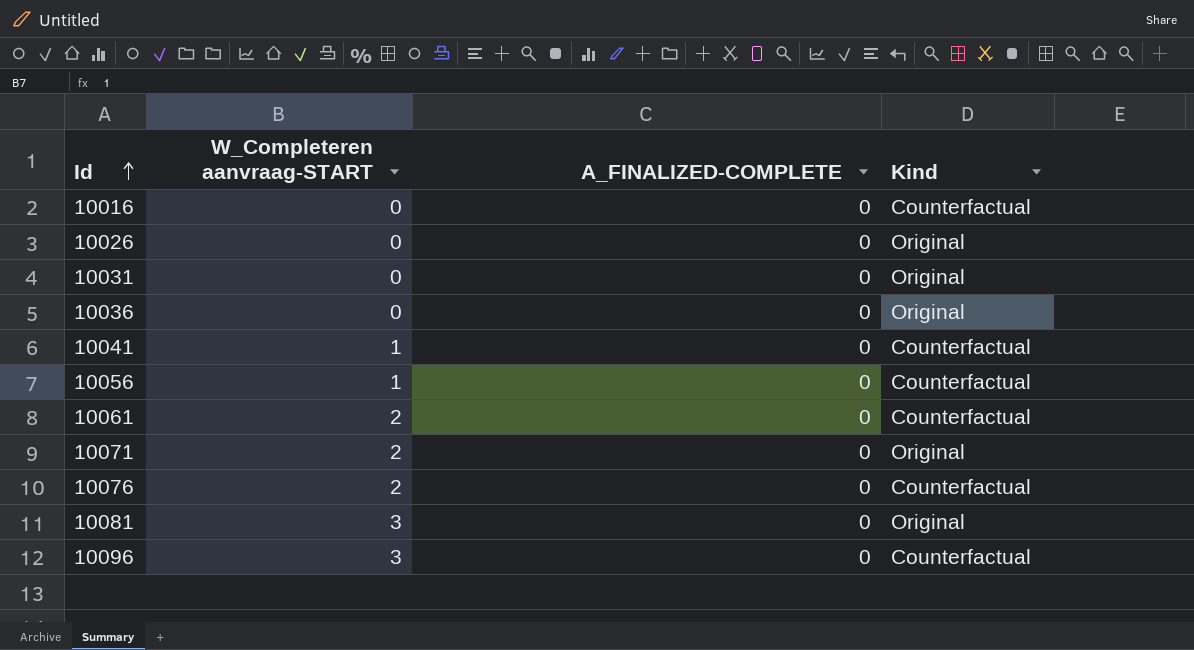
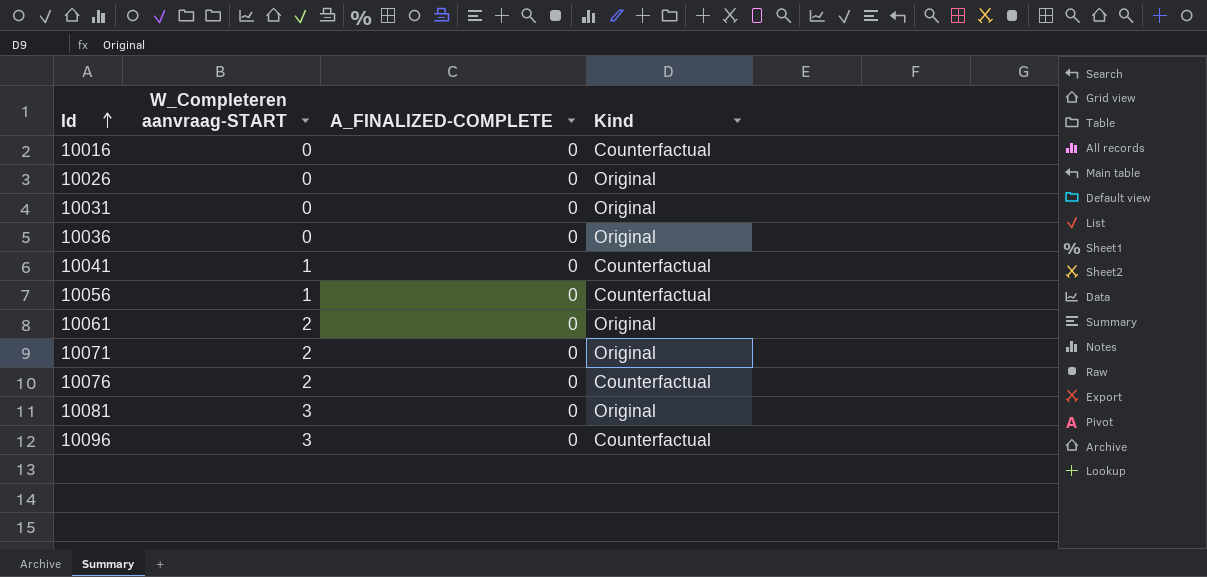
10061 | Kind: Counterfactual -> Original

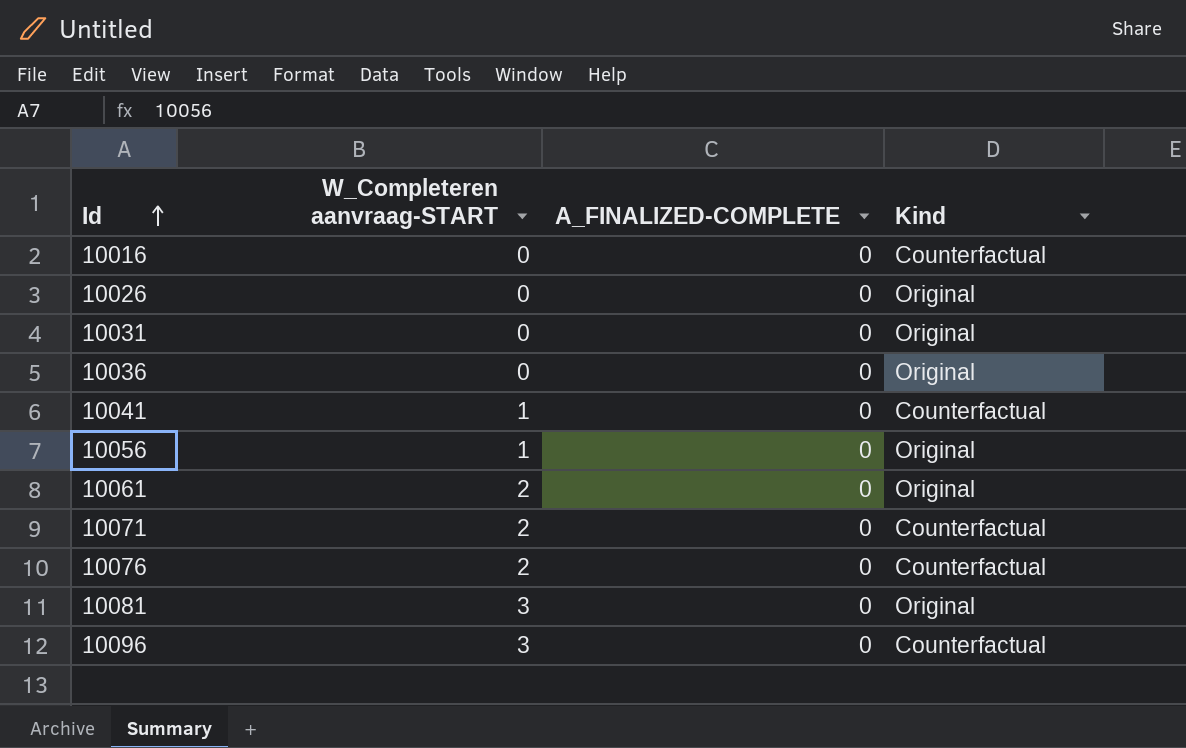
10056 | Kind: Counterfactual -> Original
10071 | Kind: Original -> Counterfactual

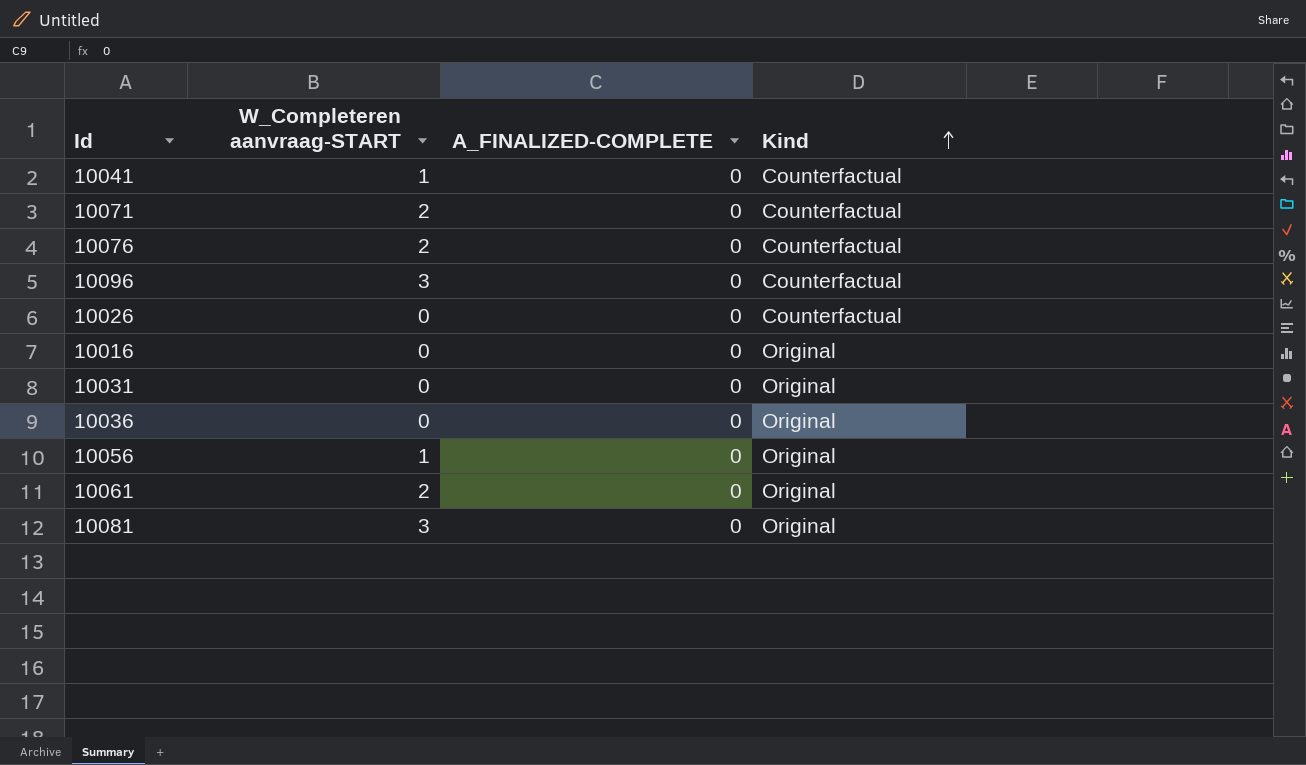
row order: Id ascending -> Kind ascending
10026 | Kind: Original -> Counterfactual
10016 | Kind: Counterfactual -> Original

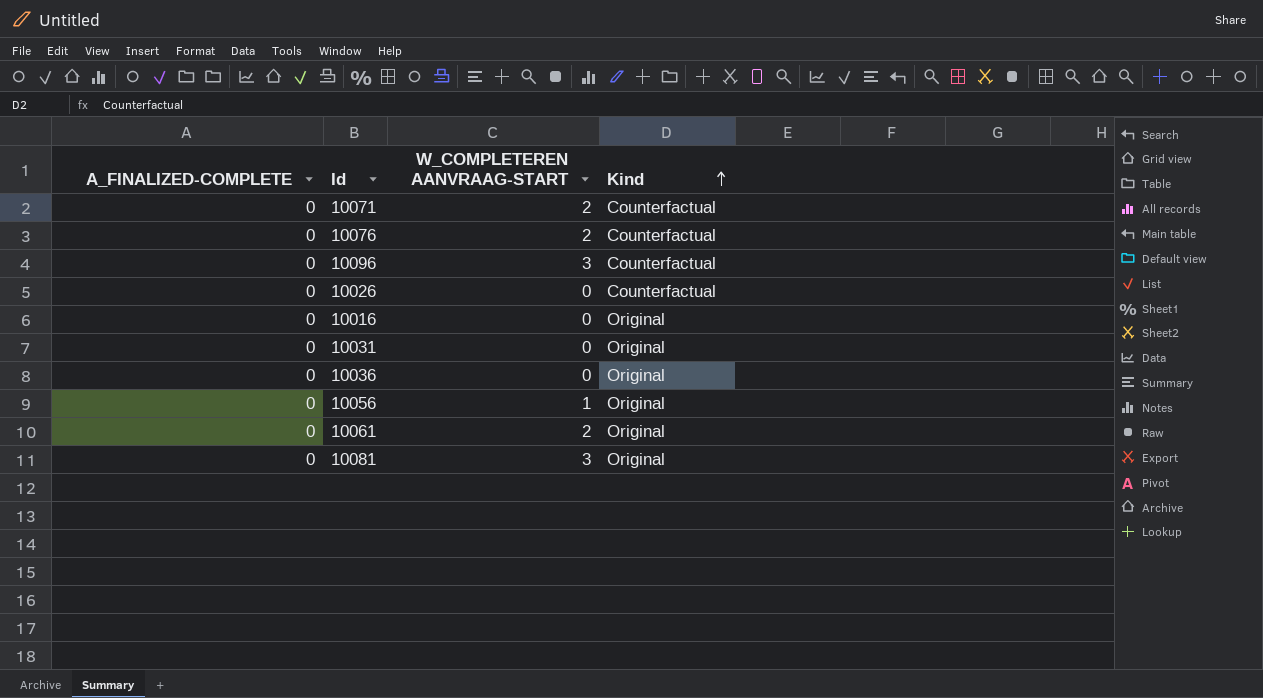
column A_FINALIZED-COMPLETE | position: 3 -> 1
column name: W_Completeren aanvraag-START -> W_COMPLETEREN AANVRAAG-START
row 10041: 1 | 0 | Counterfactual -> none

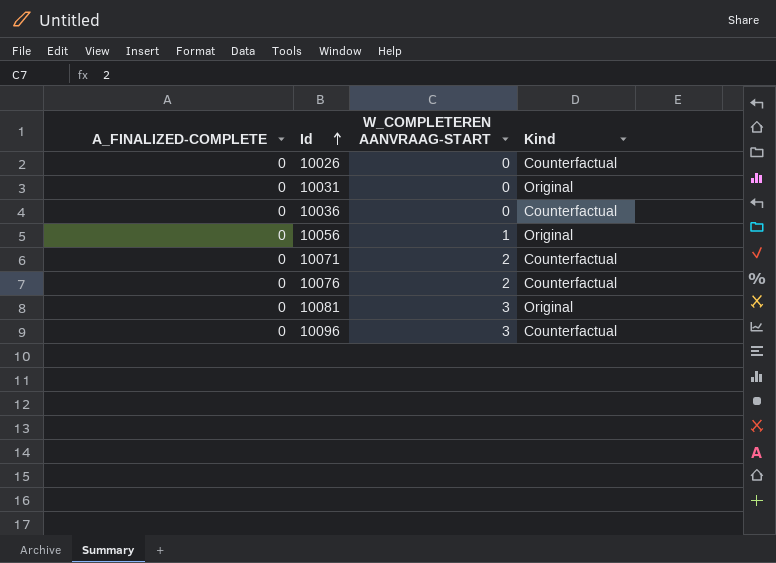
row order: Kind ascending -> Id ascending
row 10016: 0 | 0 | Original -> none
row 10061: 0 | 2 | Original -> none
10036 | Kind: Original -> Counterfactual

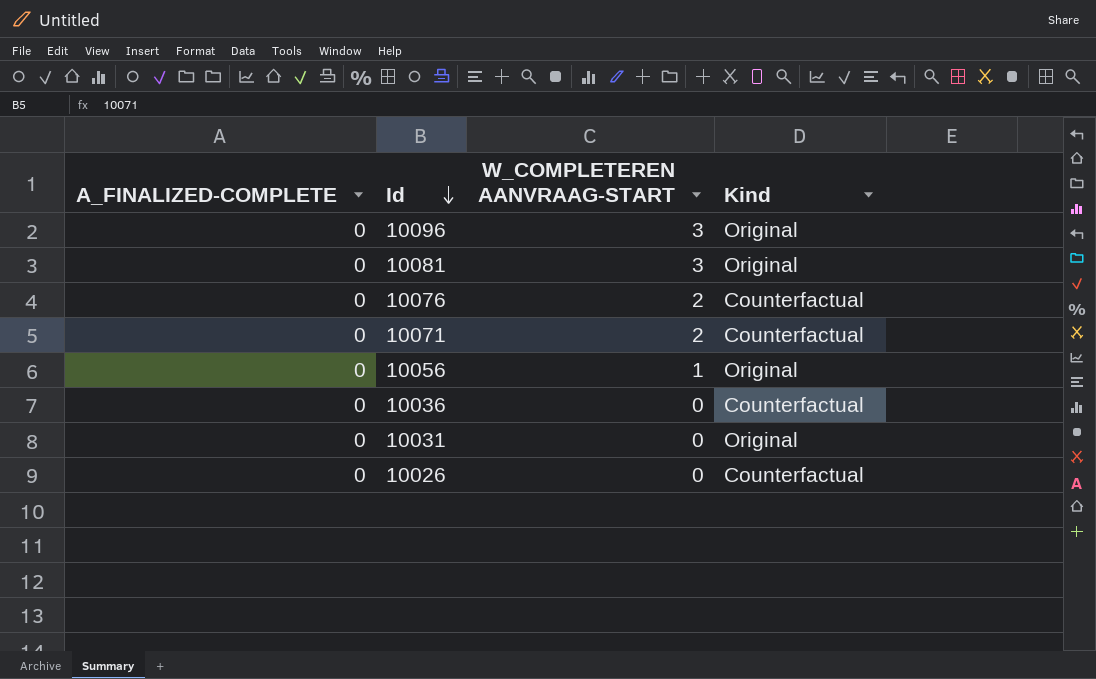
row order: Id ascending -> Id descending
10096 | Kind: Counterfactual -> Original

